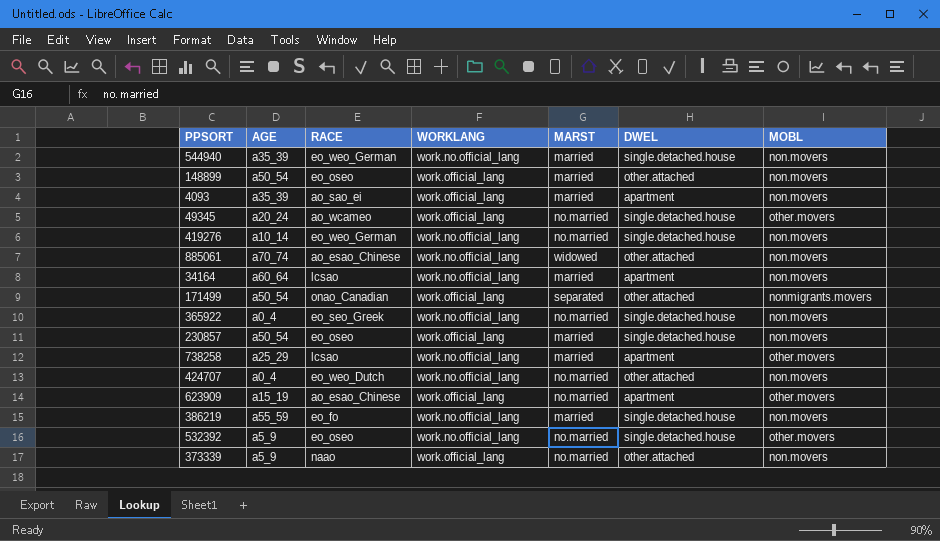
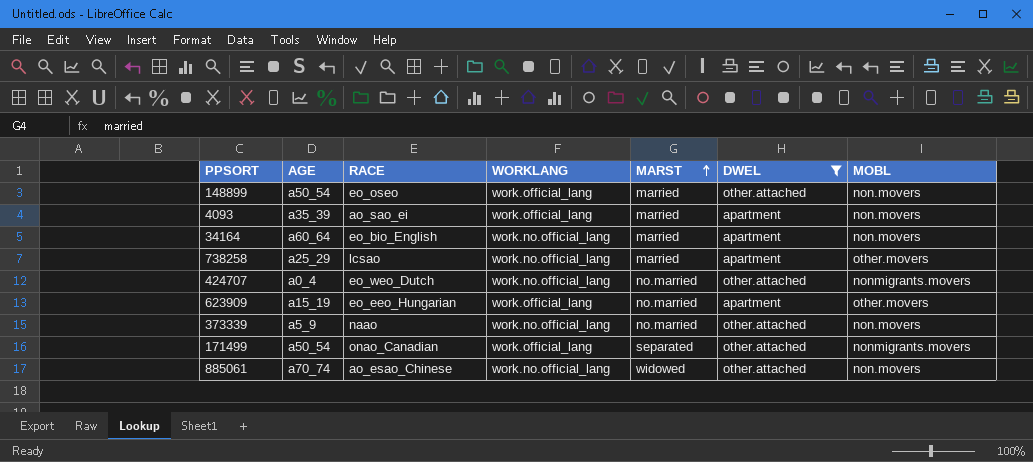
filter: none -> DWEL != single.detached.house
row order: none -> MARST ascending
34164 | RACE: lcsao -> eo_bio_English
424707 | MOBL: non.movers -> nonmigrants.movers
623909 | RACE: ao_esao_Chinese -> eo_eeo_Hungarian
373339 | WORKLANG: work.official_lang -> work.no.official_lang

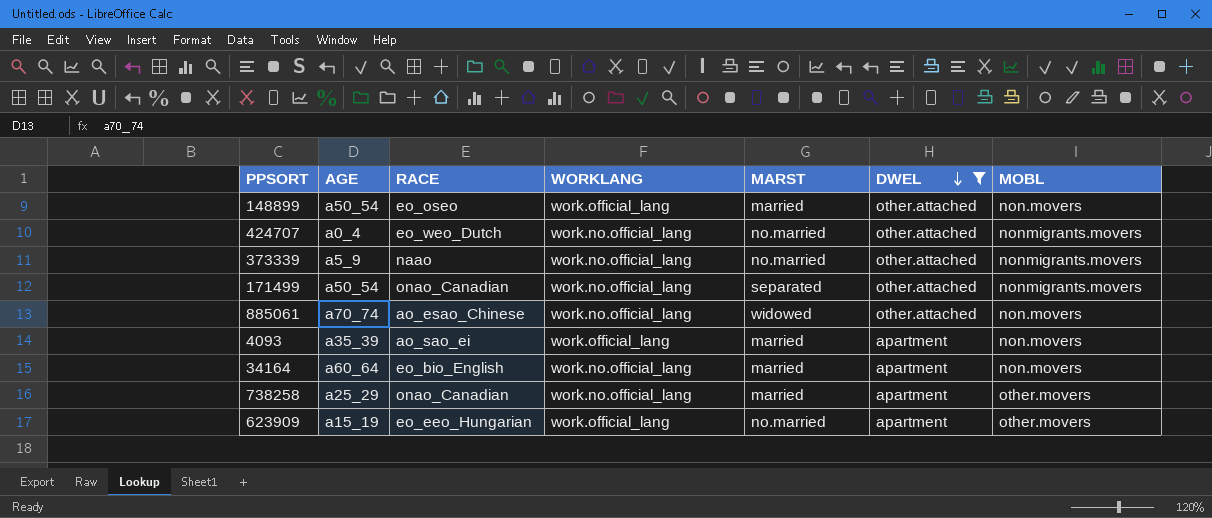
row order: MARST ascending -> DWEL descending
373339 | MOBL: non.movers -> nonmigrants.movers
171499 | WORKLANG: work.official_lang -> work.no.official_lang
738258 | RACE: lcsao -> onao_Canadian

